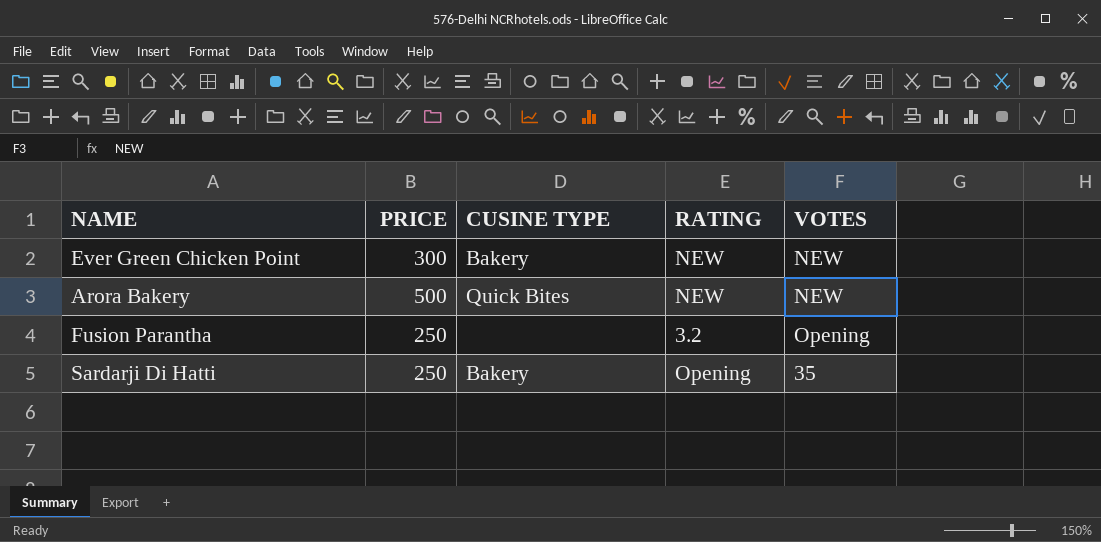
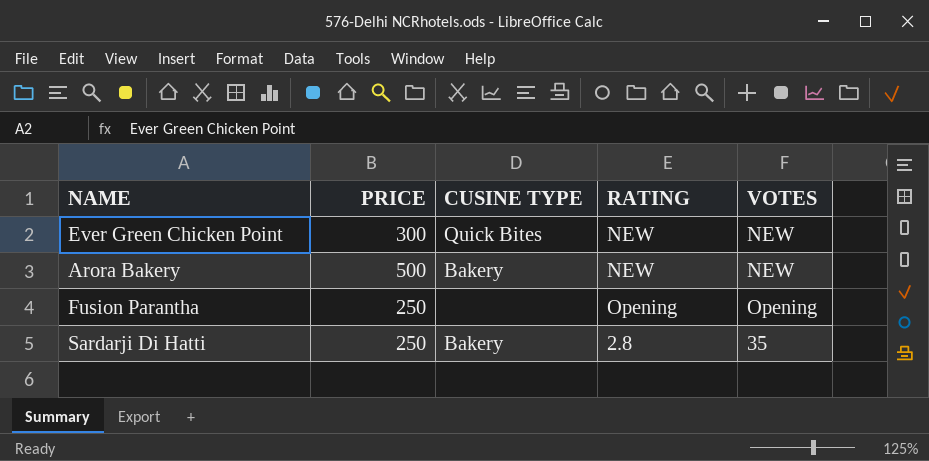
Ever Green Chicken Point | CUSINE TYPE: Bakery -> Quick Bites
Arora Bakery | CUSINE TYPE: Quick Bites -> Bakery
Fusion Parantha | RATING: 3.2 -> Opening
Sardarji Di Hatti | RATING: Opening -> 2.8

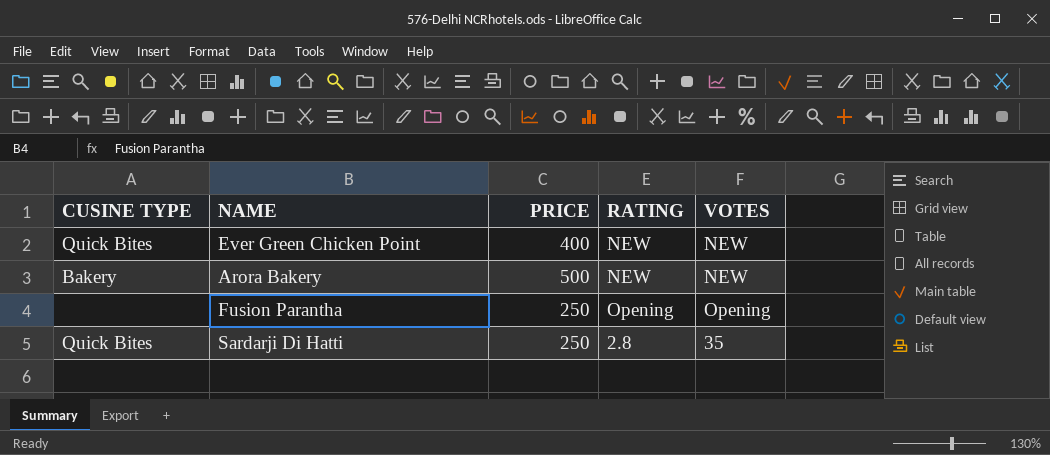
column CUSINE TYPE | position: 3 -> 1
Ever Green Chicken Point | PRICE: 300 -> 400
Sardarji Di Hatti | CUSINE TYPE: Bakery -> Quick Bites

